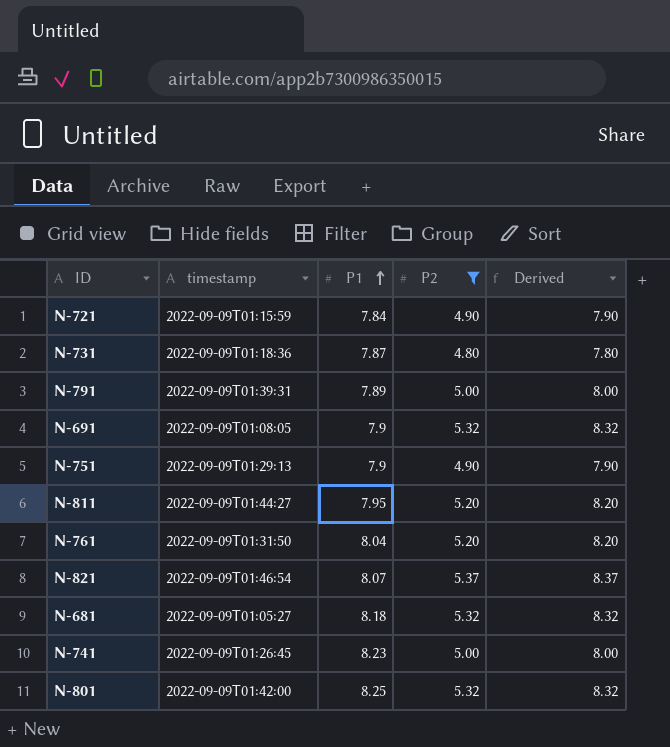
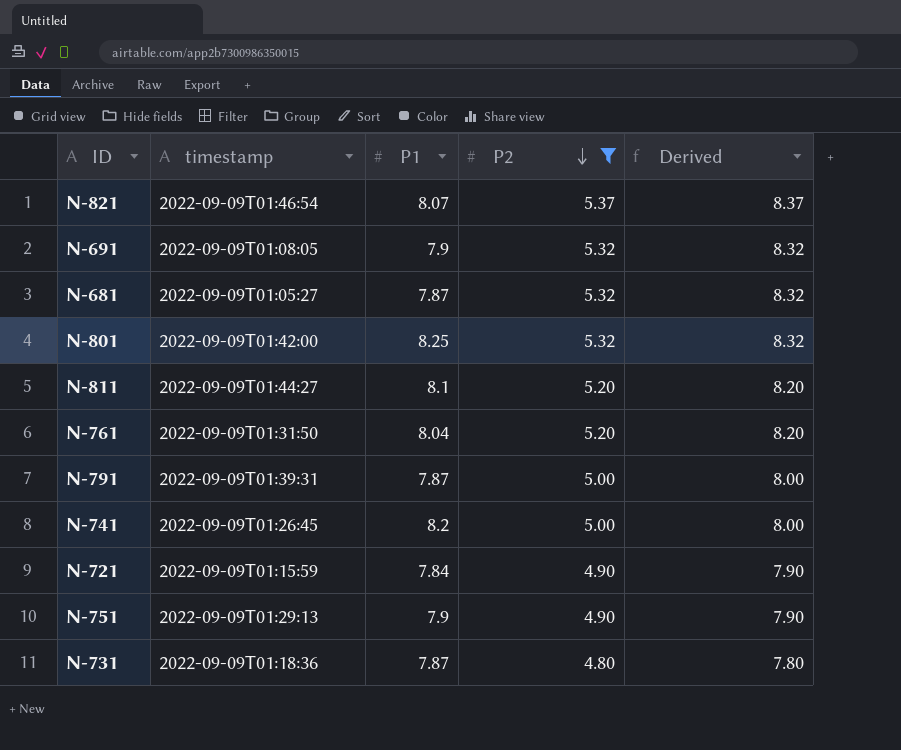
row order: P1 ascending -> P2 descending
N-681 | P1: 8.18 -> 7.87
N-811 | P1: 7.95 -> 8.1
N-791 | P1: 7.89 -> 7.87
N-741 | P1: 8.23 -> 8.2

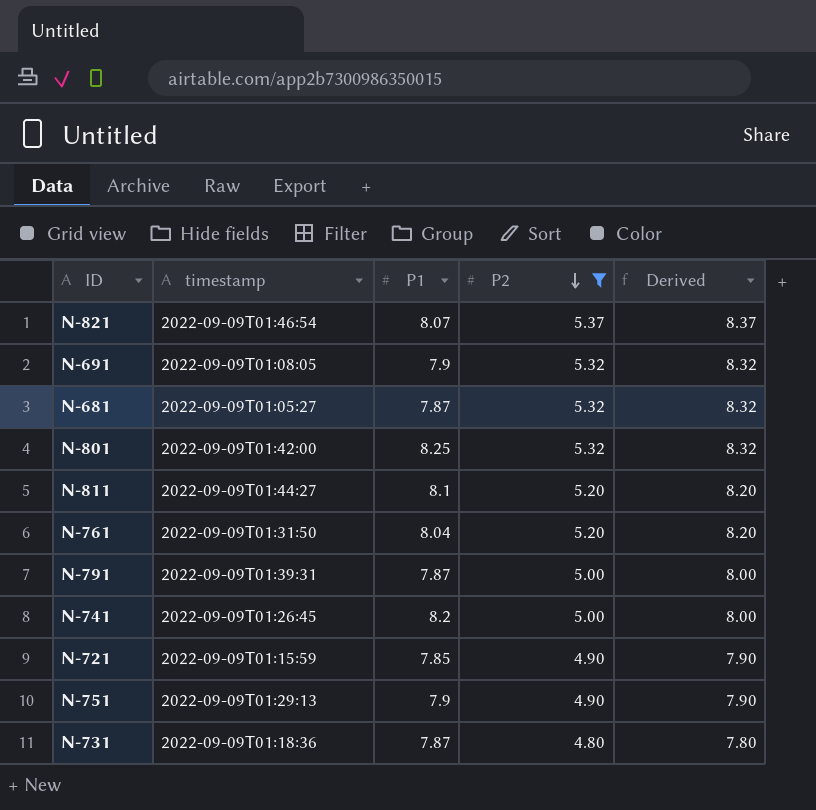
N-721 | P1: 7.84 -> 7.85

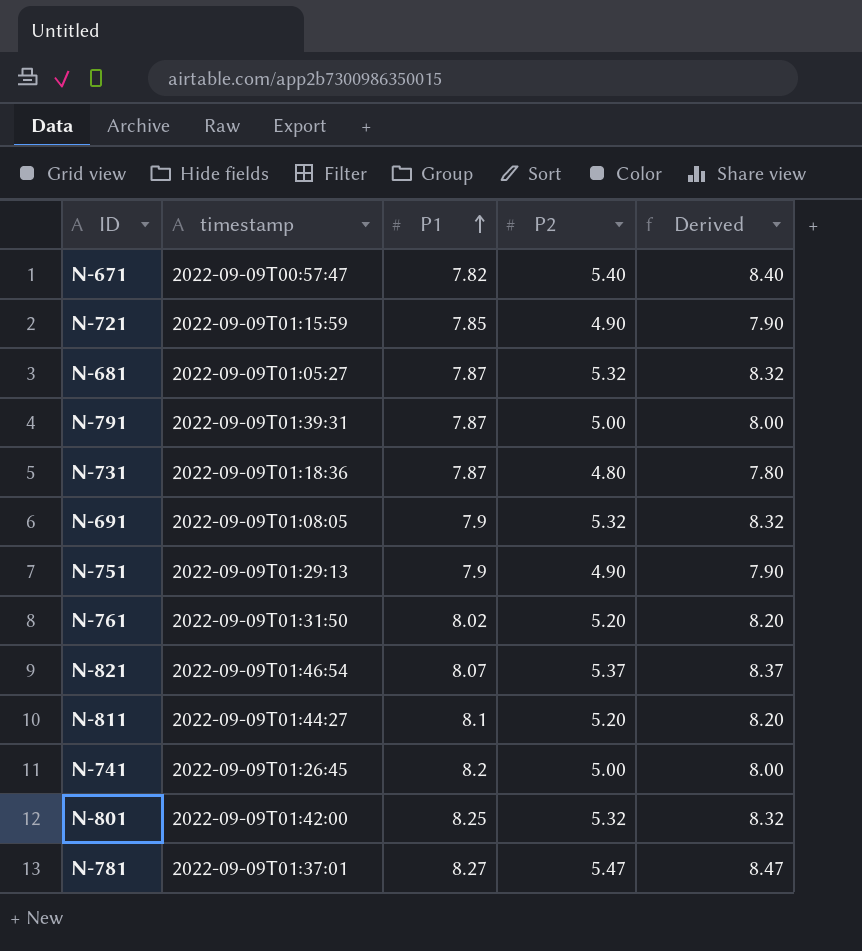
filter: P2 <= 5.37 -> none
row order: P2 descending -> P1 ascending
N-761 | P1: 8.04 -> 8.02

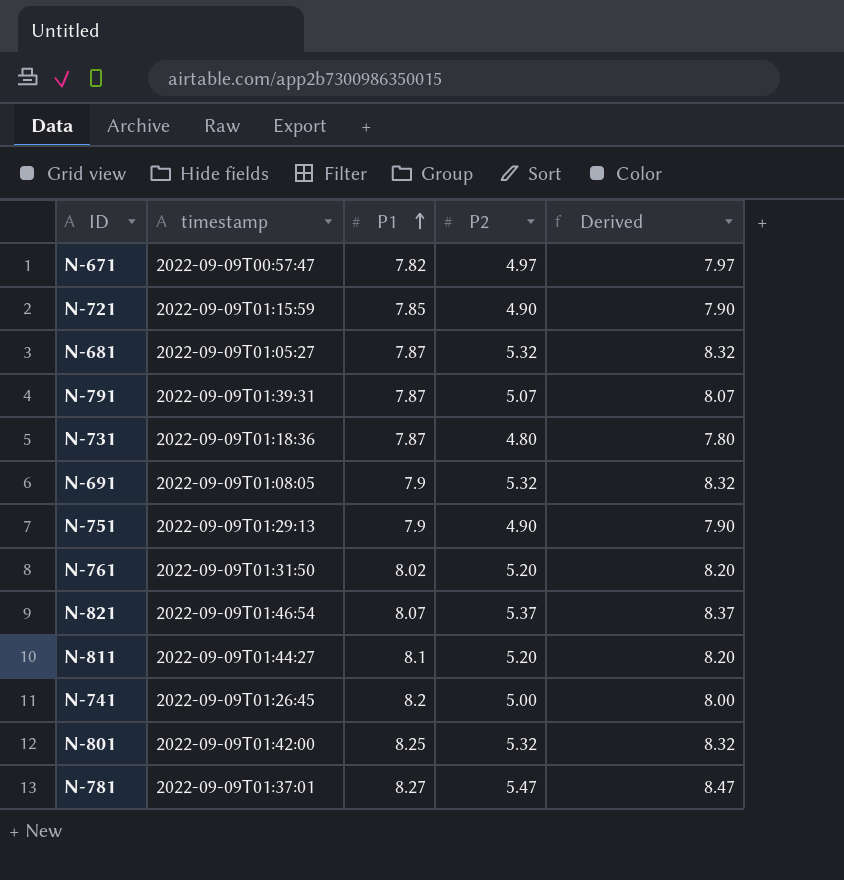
N-671 | P2: 5.40 -> 4.97
N-671 | Derived: 8.40 -> 7.97
N-791 | P2: 5.00 -> 5.07
N-791 | Derived: 8.00 -> 8.07

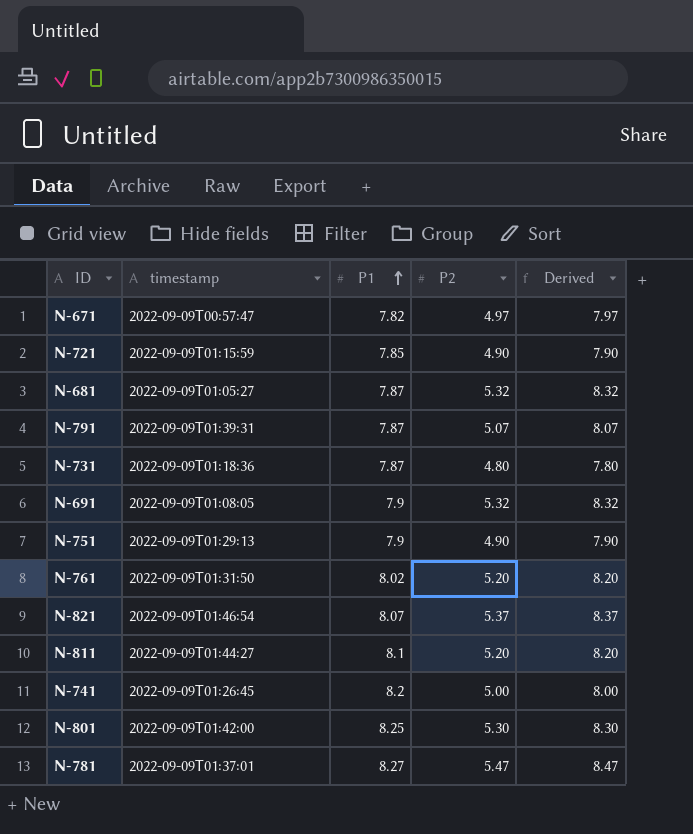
N-801 | P2: 5.32 -> 5.30
N-801 | Derived: 8.32 -> 8.30

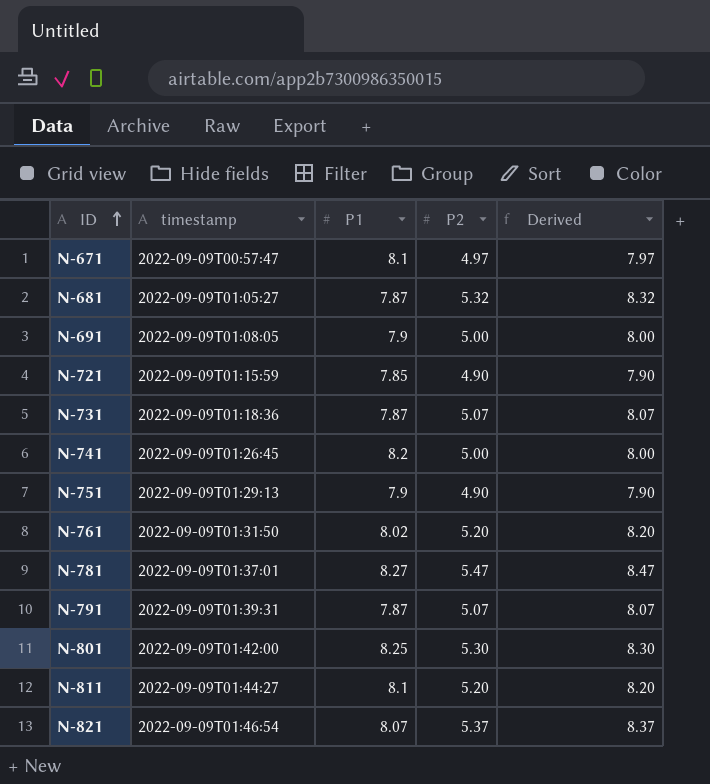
row order: P1 ascending -> ID ascending
N-671 | P1: 7.82 -> 8.1
N-691 | P2: 5.32 -> 5.00
N-691 | Derived: 8.32 -> 8.00
N-731 | P2: 4.80 -> 5.07
N-731 | Derived: 7.80 -> 8.07

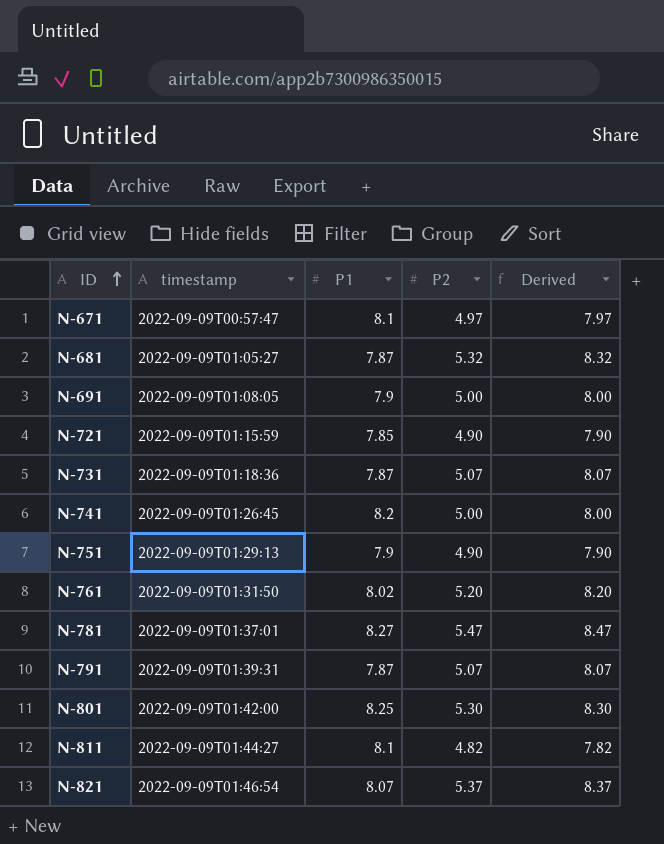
N-811 | P2: 5.20 -> 4.82
N-811 | Derived: 8.20 -> 7.82

